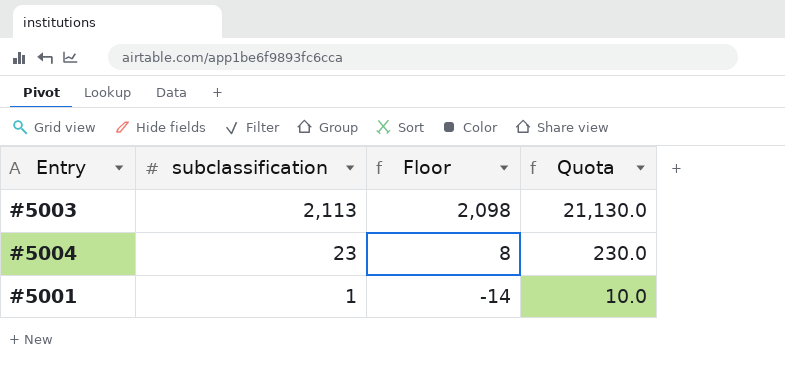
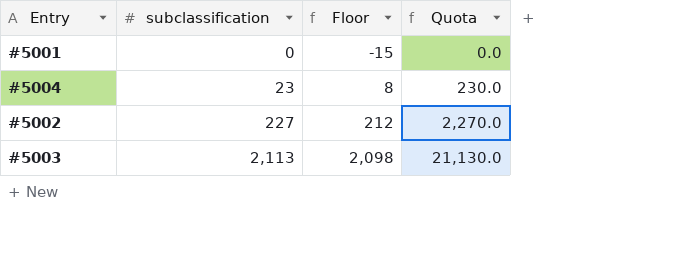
row order: subclassification descending -> subclassification ascending
#5001 | subclassification: 1 -> 0
#5001 | Floor: -14 -> -15
#5001 | Quota: 10.0 -> 0.0
row #5002: none -> 227 | 212 | 2,270.0

